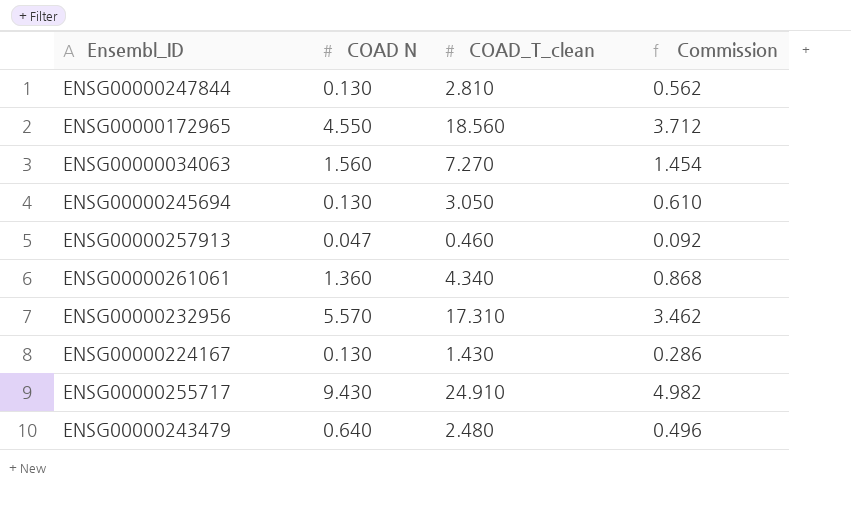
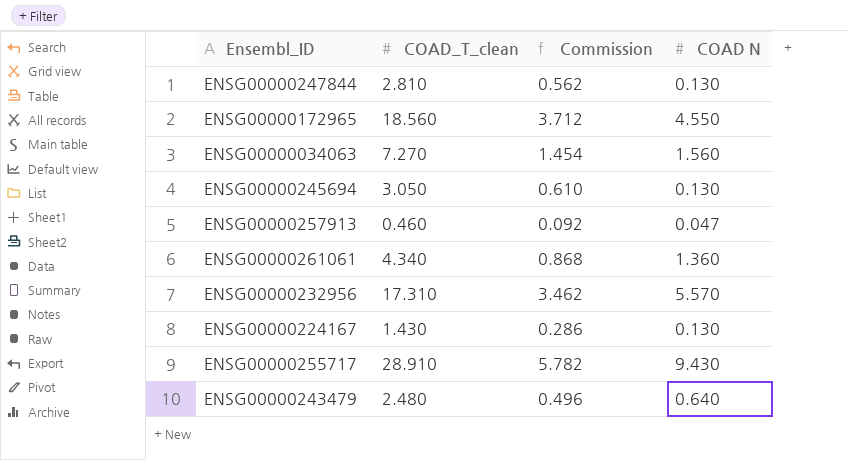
column COAD N | position: 2 -> 4
ENSG00000255717 | COAD_T_clean: 24.910 -> 28.910
ENSG00000255717 | Commission: 4.982 -> 5.782

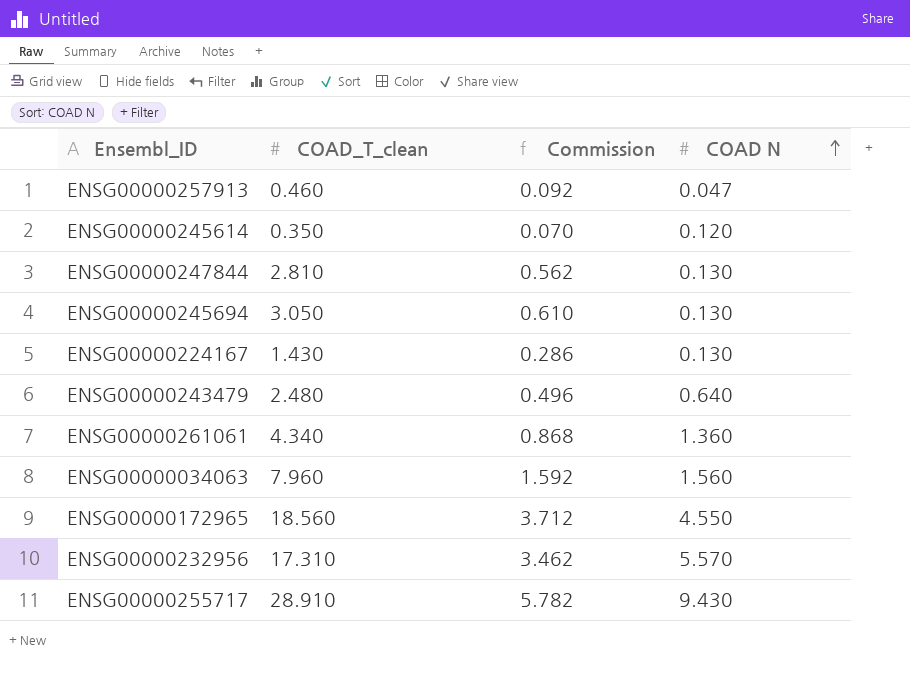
row order: none -> COAD N ascending
row ENSG00000245614: none -> 0.350 | 0.070 | 0.120
ENSG00000034063 | COAD_T_clean: 7.270 -> 7.960
ENSG00000034063 | Commission: 1.454 -> 1.592

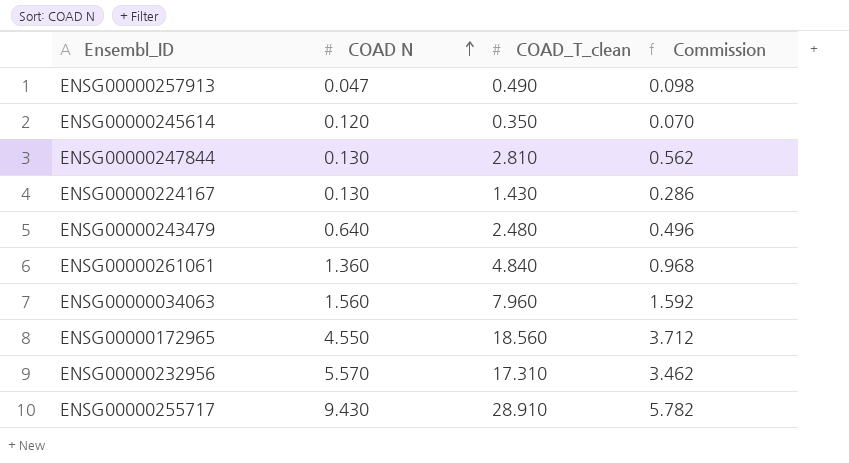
column COAD N | position: 4 -> 2
row ENSG00000245694: 3.050 | 0.610 | 0.130 -> none
ENSG00000257913 | COAD_T_clean: 0.460 -> 0.490
ENSG00000257913 | Commission: 0.092 -> 0.098
ENSG00000261061 | COAD_T_clean: 4.340 -> 4.840
ENSG00000261061 | Commission: 0.868 -> 0.968

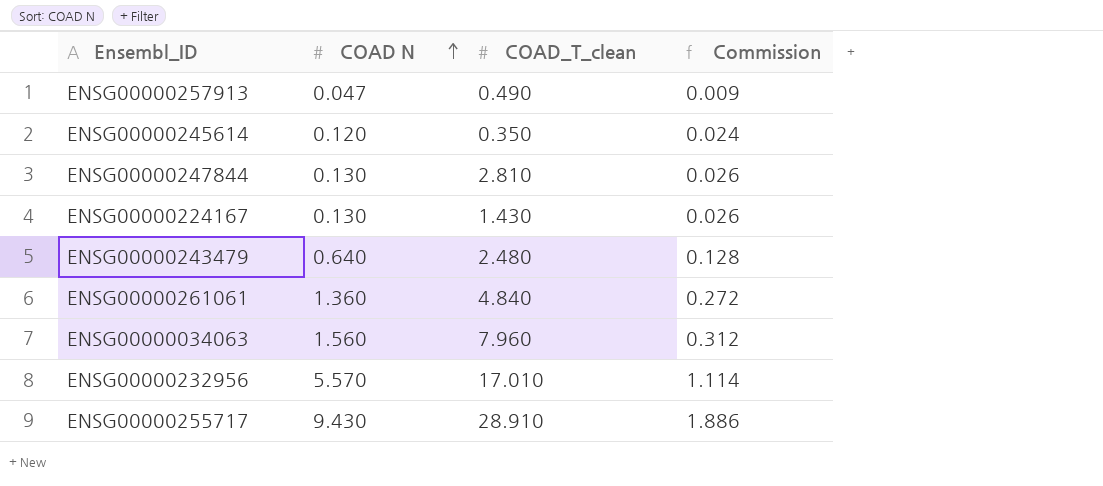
column Commission | formula: [COAD_T_clean] * 0.2 -> [COAD N] * 0.2
row ENSG00000172965: 4.550 | 18.560 | 3.712 -> none
ENSG00000232956 | COAD_T_clean: 17.310 -> 17.010

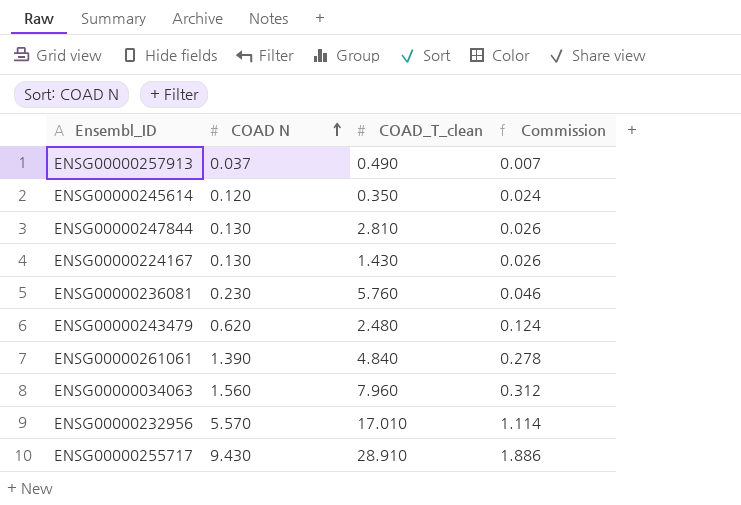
ENSG00000257913 | COAD N: 0.047 -> 0.037
ENSG00000257913 | Commission: 0.009 -> 0.007
row ENSG00000236081: none -> 0.230 | 5.760 | 0.046
ENSG00000243479 | COAD N: 0.640 -> 0.620
ENSG00000243479 | Commission: 0.128 -> 0.124
ENSG00000261061 | COAD N: 1.360 -> 1.390
ENSG00000261061 | Commission: 0.272 -> 0.278

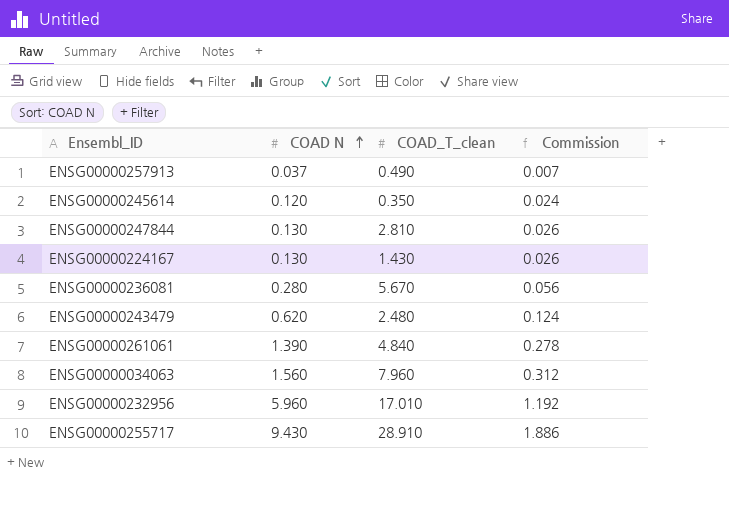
ENSG00000236081 | COAD N: 0.230 -> 0.280
ENSG00000236081 | COAD_T_clean: 5.760 -> 5.670
ENSG00000236081 | Commission: 0.046 -> 0.056
ENSG00000232956 | COAD N: 5.570 -> 5.960
ENSG00000232956 | Commission: 1.114 -> 1.192

